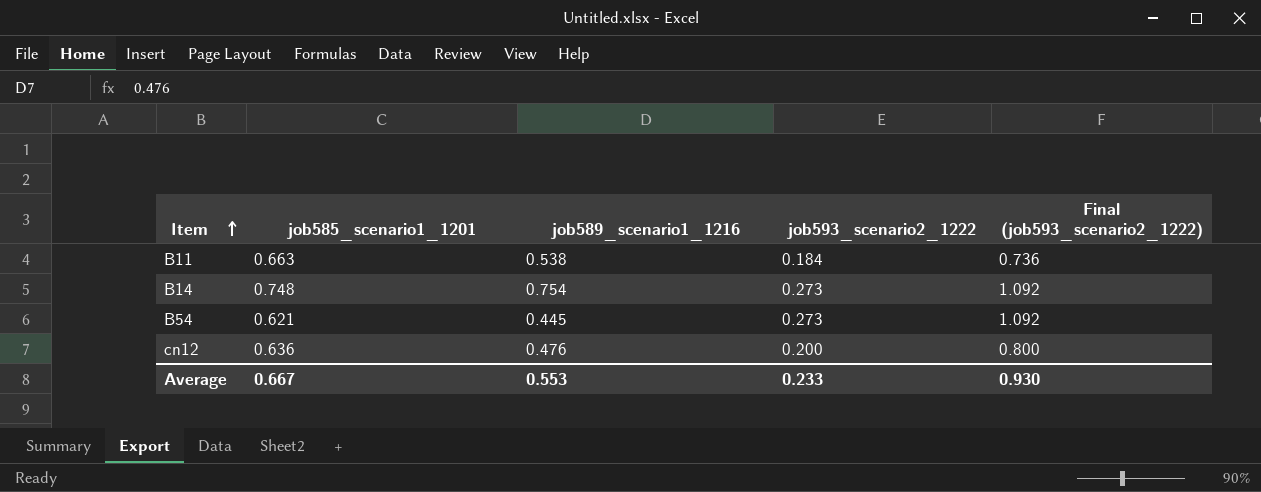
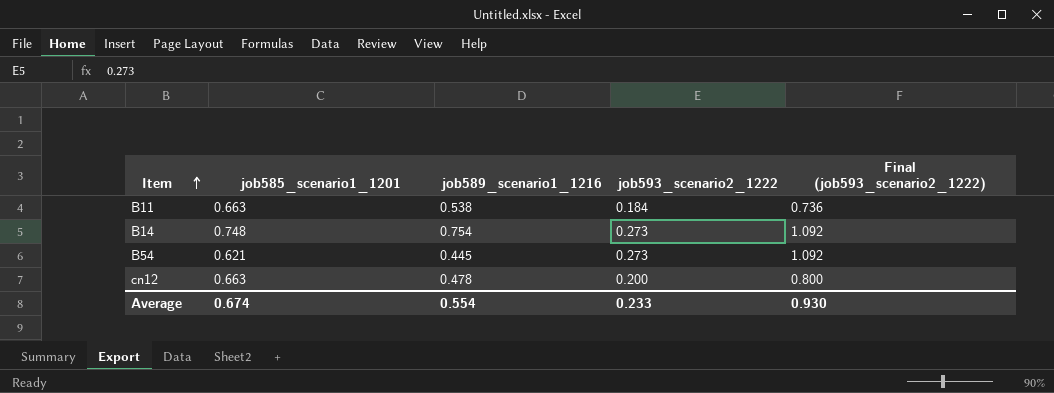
cn12 | job585_scenario1_1201: 0.636 -> 0.663
cn12 | job589_scenario1_1216: 0.476 -> 0.478
Average | job585_scenario1_1201: 0.667 -> 0.674
Average | job589_scenario1_1216: 0.553 -> 0.554

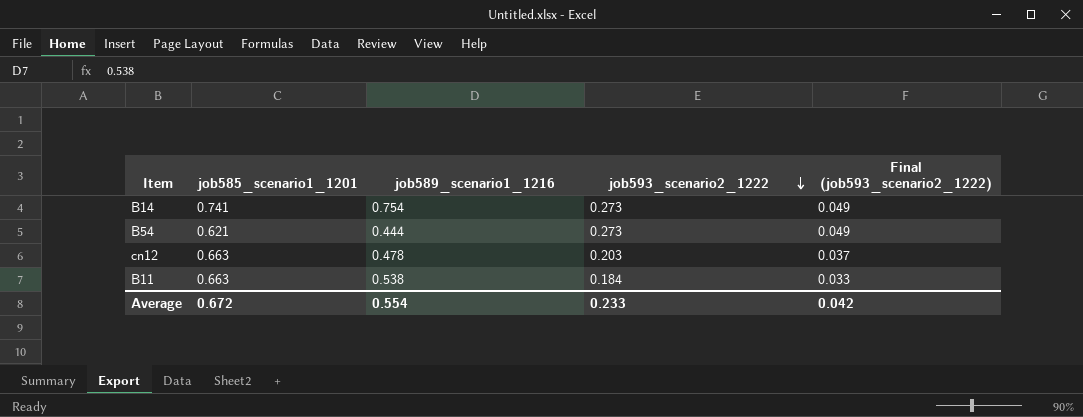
row order: Item ascending -> job593_scenario2_1222 descending
column Final (job593_scenario2_1222) | formula: [job593_scenario2_1222] * 4 -> [job593_scenario2_1222] * 0.18
B14 | job585_scenario1_1201: 0.748 -> 0.741
B54 | job589_scenario1_1216: 0.445 -> 0.444
cn12 | job593_scenario2_1222: 0.200 -> 0.203
Average | job585_scenario1_1201: 0.674 -> 0.672
Average | Final (job593_scenario2_1222): 0.930 -> 0.042

